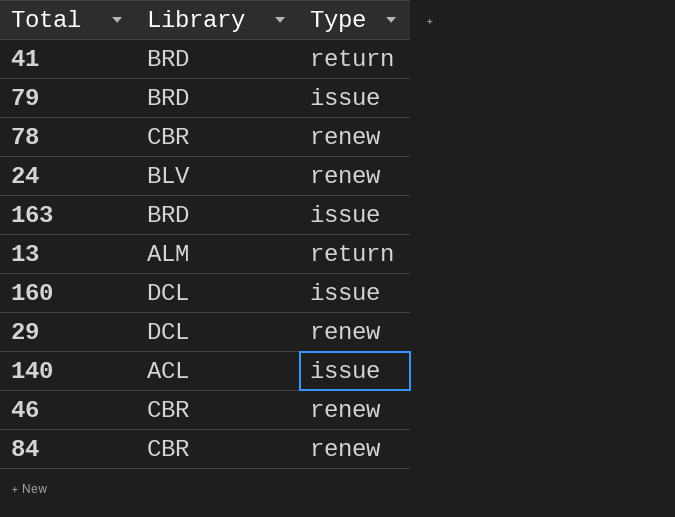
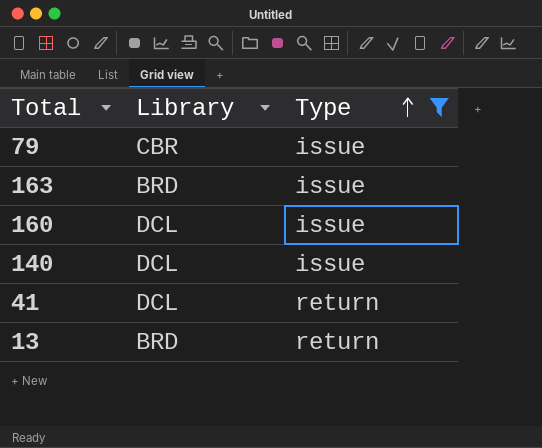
filter: none -> Type != renew
row order: none -> Type ascending
79 | Library: BRD -> CBR
140 | Library: ACL -> DCL
41 | Library: BRD -> DCL
13 | Library: ALM -> BRD

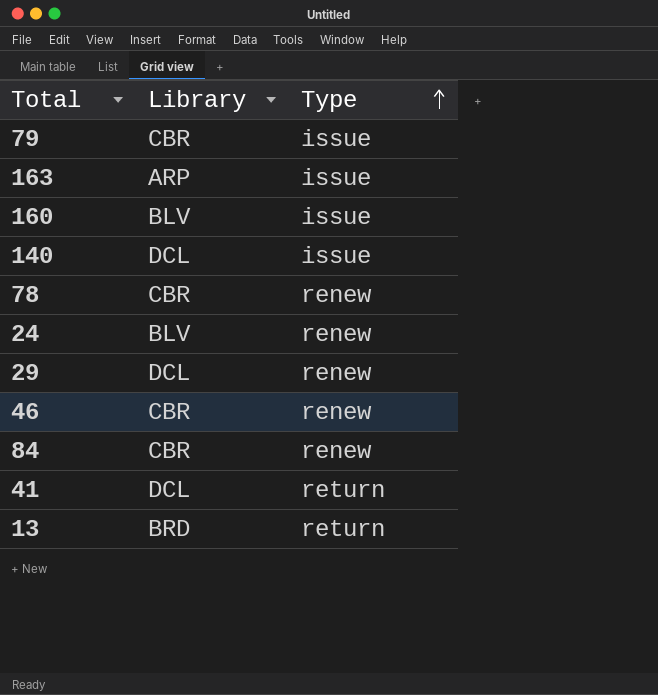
filter: Type != renew -> none
163 | Library: BRD -> ARP
160 | Library: DCL -> BLV

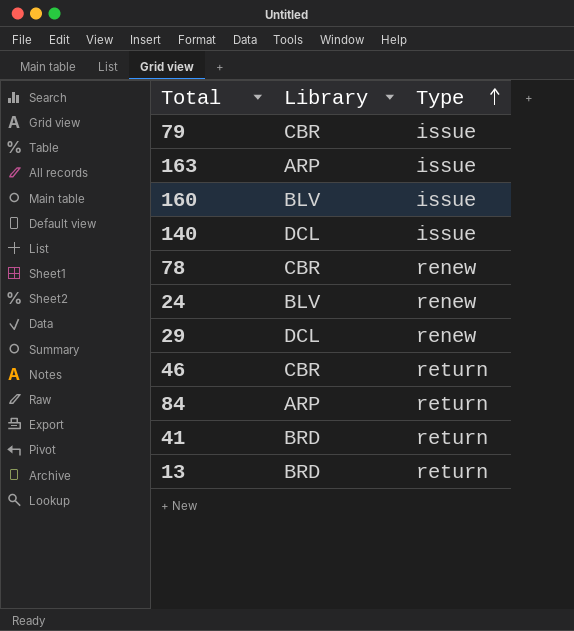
46 | Type: renew -> return
84 | Library: CBR -> ARP
84 | Type: renew -> return
41 | Library: DCL -> BRD

